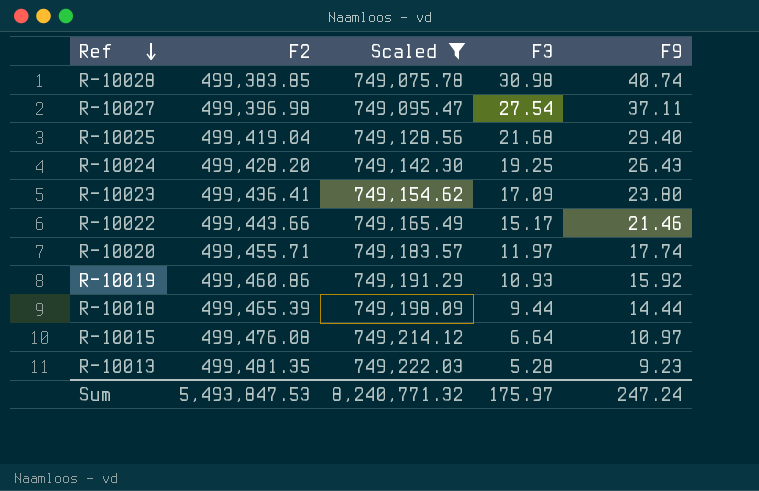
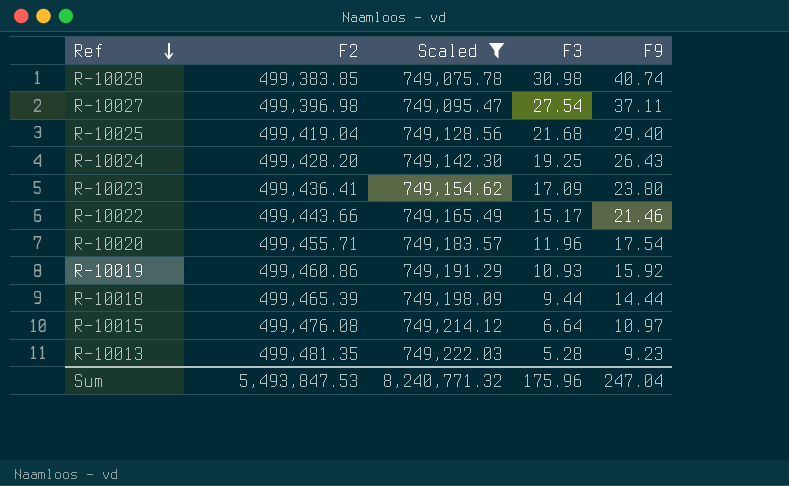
R-10020 | F3: 11.97 -> 11.96
R-10020 | F9: 17.74 -> 17.54
Sum | F3: 175.97 -> 175.96
Sum | F9: 247.24 -> 247.04

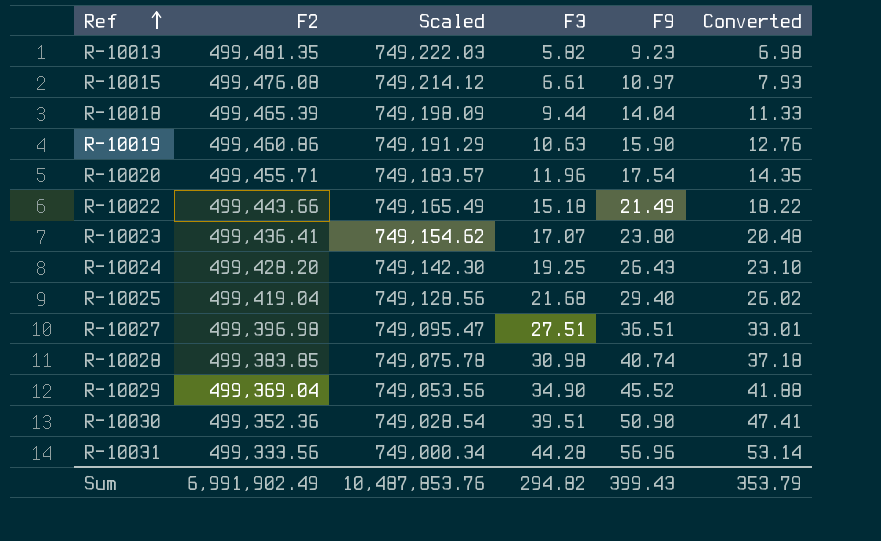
filter: Scaled >= 749,075.78 -> none
row order: Ref descending -> Ref ascending
column Converted | formula: none -> [F3] * 1.2
R-10013 | F3: 5.28 -> 5.82
R-10015 | F3: 6.64 -> 6.61
R-10018 | F9: 14.44 -> 14.04
R-10019 | F3: 10.93 -> 10.63
R-10019 | F9: 15.92 -> 15.90
R-10022 | F3: 15.17 -> 15.18
R-10022 | F9: 21.46 -> 21.49
R-10023 | F3: 17.09 -> 17.07
R-10027 | F3: 27.54 -> 27.51
R-10027 | F9: 37.11 -> 36.51
Sum | F2: 5,493,847.53 -> 6,991,902.49
Sum | Scaled: 8,240,771.32 -> 10,487,853.76
Sum | F3: 175.96 -> 294.82
Sum | F9: 247.04 -> 399.43

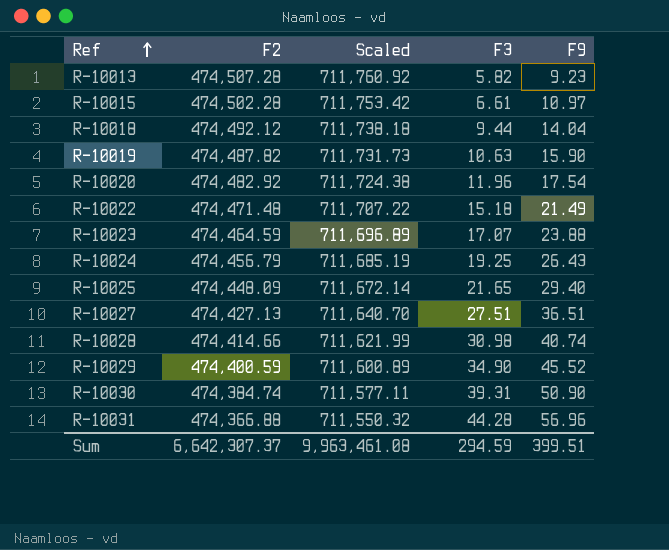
column Converted | formula: [F3] * 1.2 -> none
R-10013 | F2: 499,481.35 -> 474,507.28
R-10013 | Scaled: 749,222.03 -> 711,760.92
R-10015 | F2: 499,476.08 -> 474,502.28
R-10015 | Scaled: 749,214.12 -> 711,753.42
R-10018 | F2: 499,465.39 -> 474,492.12
R-10018 | Scaled: 749,198.09 -> 711,738.18
R-10019 | F2: 499,460.86 -> 474,487.82
R-10019 | Scaled: 749,191.29 -> 711,731.73
R-10020 | F2: 499,455.71 -> 474,482.92
R-10020 | Scaled: 749,183.57 -> 711,724.38
R-10022 | F2: 499,443.66 -> 474,471.48
R-10022 | Scaled: 749,165.49 -> 711,707.22
R-10023 | F2: 499,436.41 -> 474,464.59
R-10023 | Scaled: 749,154.62 -> 711,696.89
R-10023 | F9: 23.80 -> 23.88
R-10024 | F2: 499,428.20 -> 474,456.79
R-10024 | Scaled: 749,142.30 -> 711,685.19
R-10025 | F2: 499,419.04 -> 474,448.09
R-10025 | Scaled: 749,128.56 -> 711,672.14
R-10025 | F3: 21.68 -> 21.65
R-10027 | F2: 499,396.98 -> 474,427.13
R-10027 | Scaled: 749,095.47 -> 711,640.70
R-10028 | F2: 499,383.85 -> 474,414.66
R-10028 | Scaled: 749,075.78 -> 711,621.99
R-10029 | F2: 499,369.04 -> 474,400.59
R-10029 | Scaled: 749,053.56 -> 711,600.89
R-10030 | F2: 499,352.36 -> 474,384.74
R-10030 | Scaled: 749,028.54 -> 711,577.11
R-10030 | F3: 39.51 -> 39.31
R-10031 | F2: 499,333.56 -> 474,366.88
R-10031 | Scaled: 749,000.34 -> 711,550.32
Sum | F2: 6,991,902.49 -> 6,642,307.37
Sum | Scaled: 10,487,853.76 -> 9,963,461.08
Sum | F3: 294.82 -> 294.59
Sum | F9: 399.43 -> 399.51

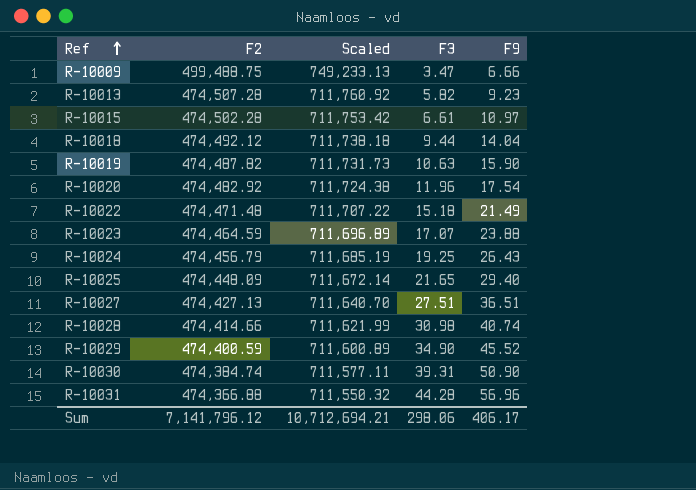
row R-10009: none -> 499,488.75 | 749,233.13 | 3.47 | 6.66
Sum | F2: 6,642,307.37 -> 7,141,796.12
Sum | Scaled: 9,963,461.08 -> 10,712,694.21
Sum | F3: 294.59 -> 298.06
Sum | F9: 399.51 -> 406.17

